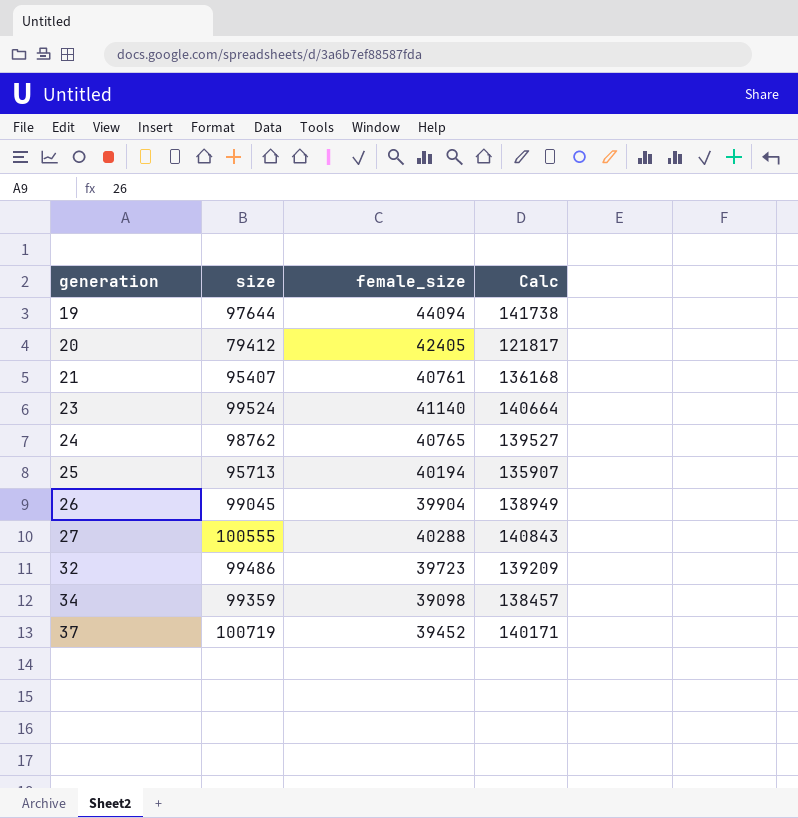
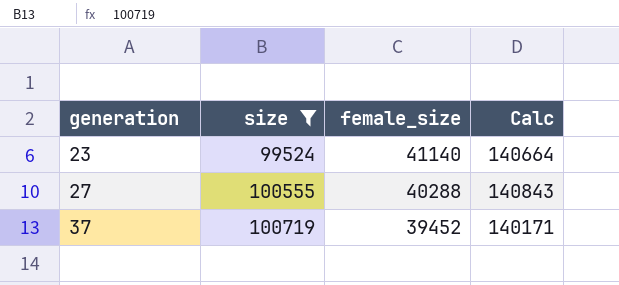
filter: none -> size >= 99524

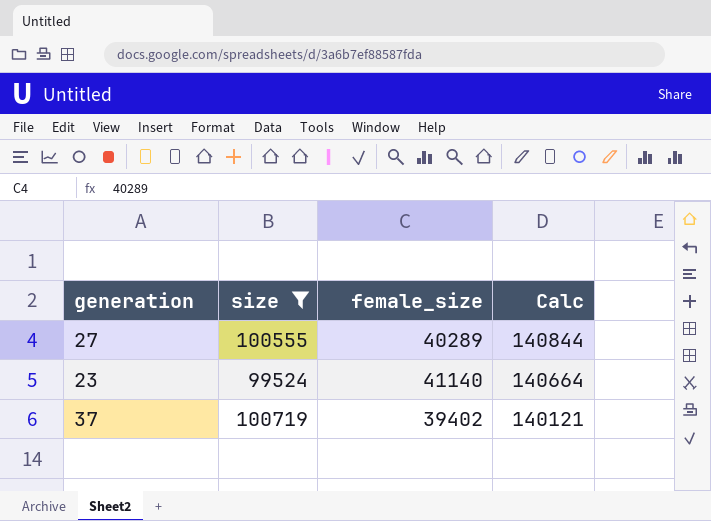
row order: generation ascending -> Calc descending
27 | female_size: 40288 -> 40289
27 | Calc: 140843 -> 140844
37 | female_size: 39452 -> 39402
37 | Calc: 140171 -> 140121

